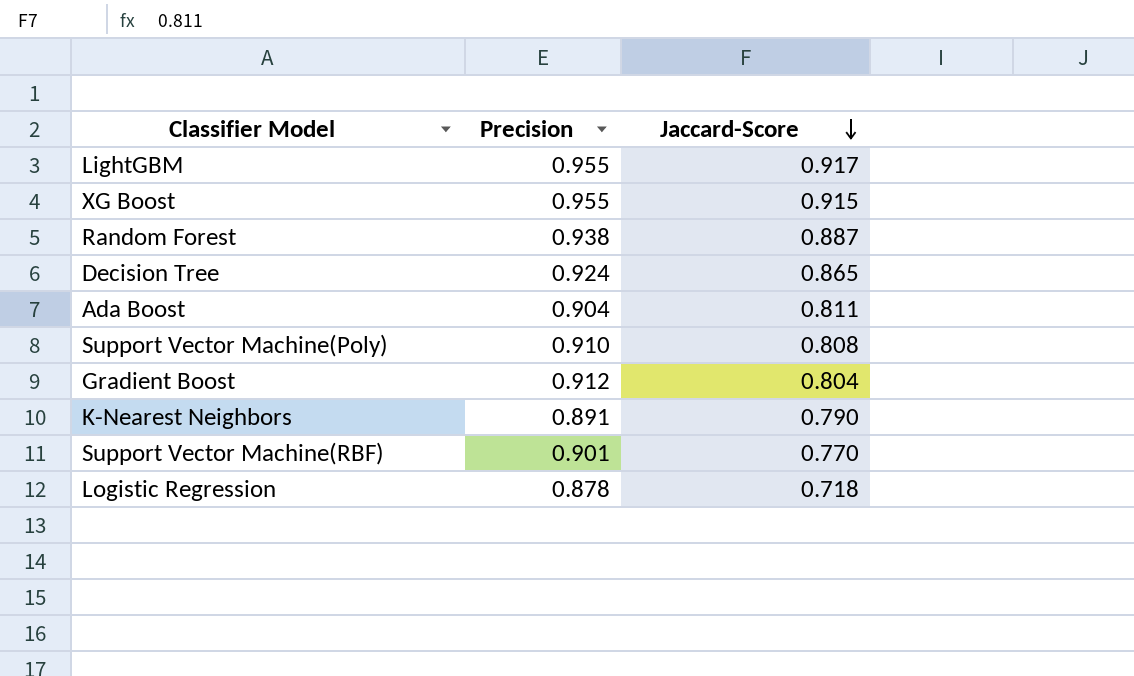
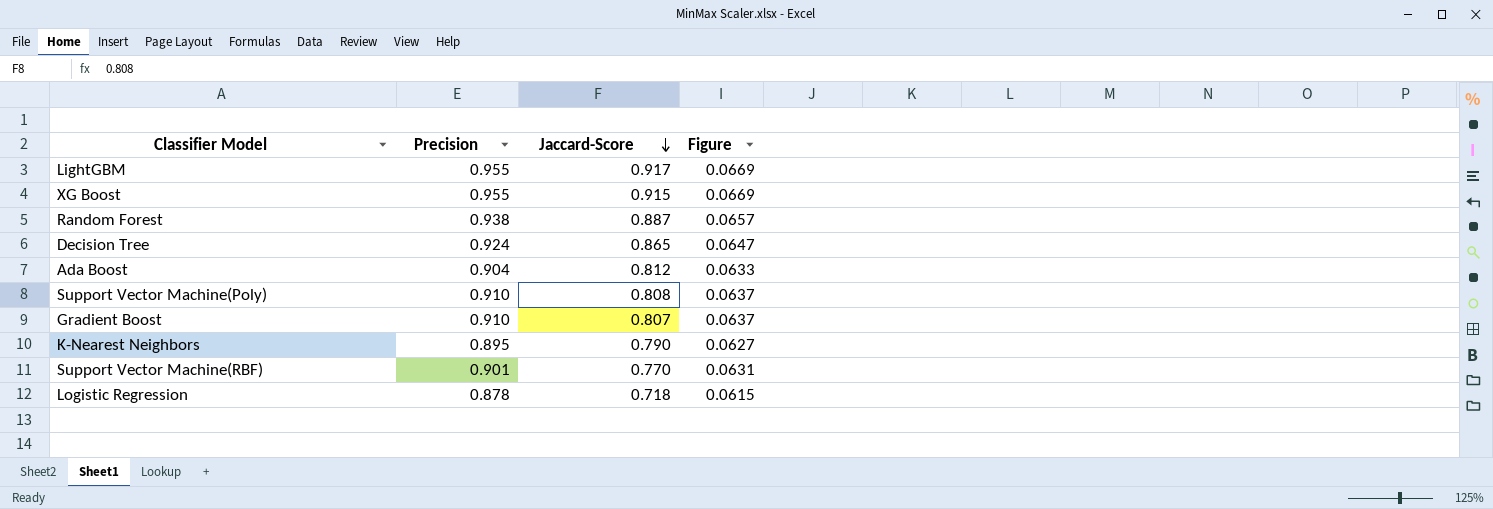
column Figure | formula: none -> [Precision] * 0.07
Ada Boost | Jaccard-Score: 0.811 -> 0.812
Gradient Boost | Precision: 0.912 -> 0.910
Gradient Boost | Jaccard-Score: 0.804 -> 0.807
K-Nearest Neighbors | Precision: 0.891 -> 0.895

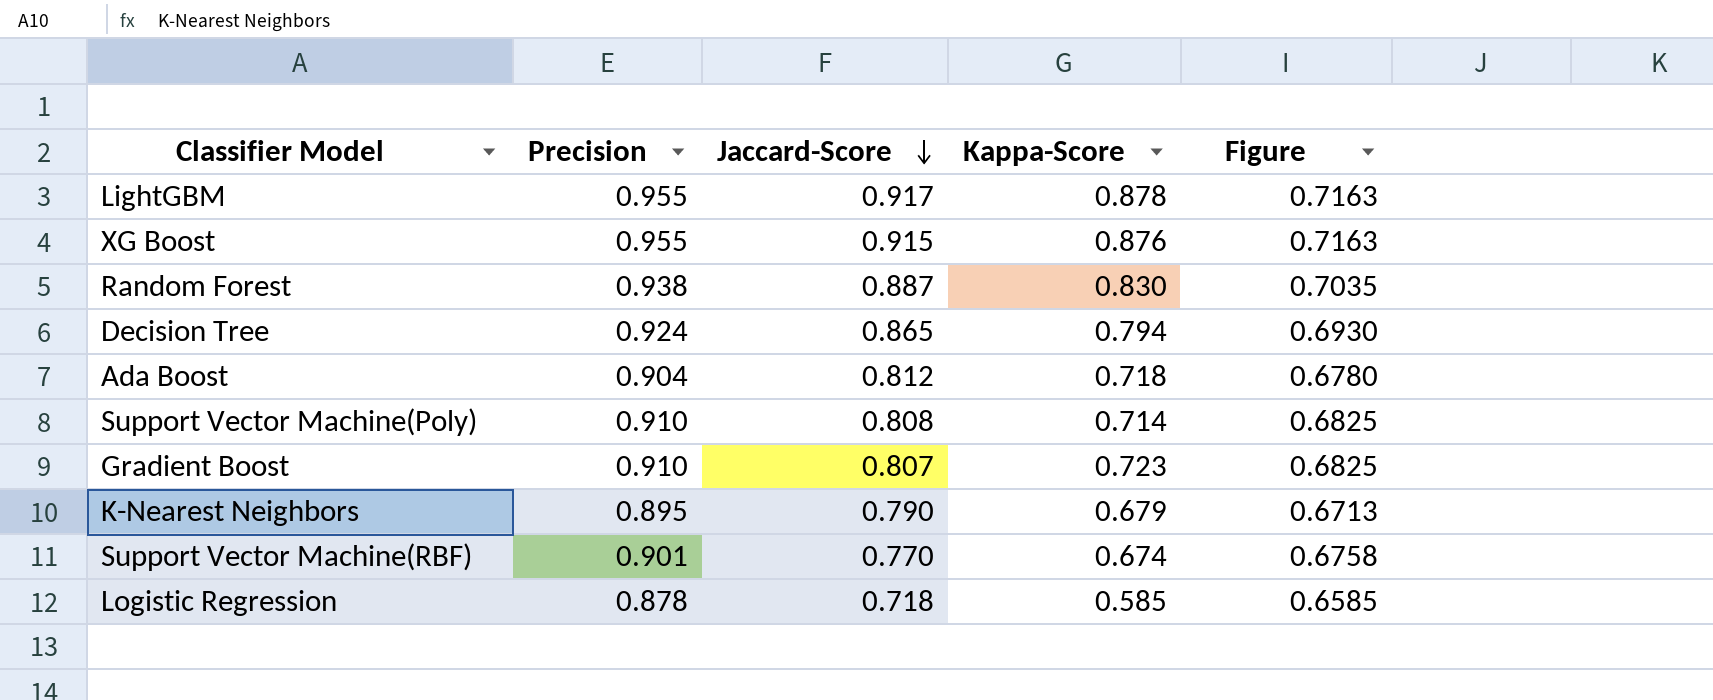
column Kappa-Score | position: none -> 4
column Figure | formula: [Precision] * 0.07 -> [Precision] * 0.75

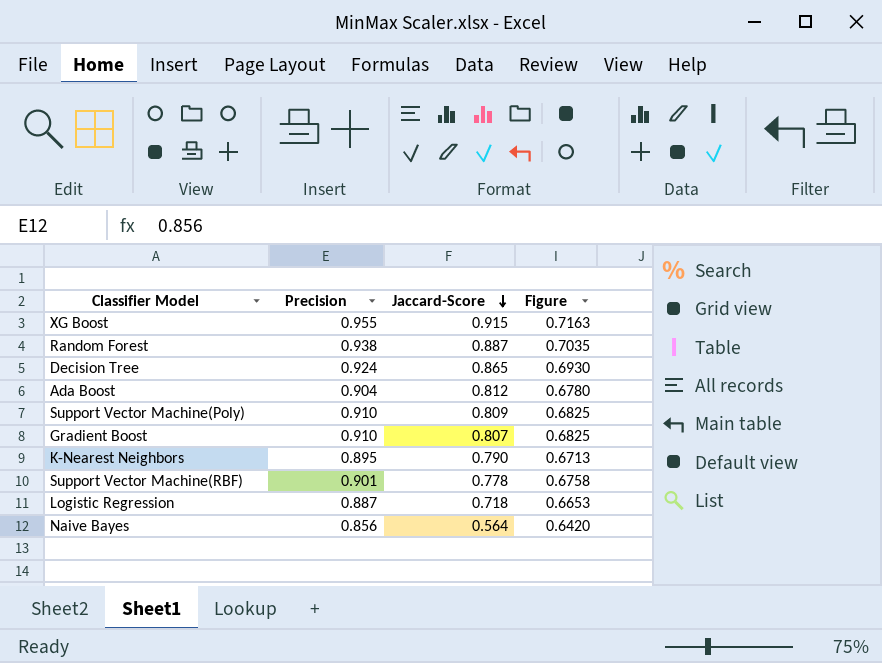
column Kappa-Score | position: 4 -> none
row LightGBM: 0.955 | 0.917 | 0.878 | 0.7163 -> none
Support Vector Machine(Poly) | Jaccard-Score: 0.808 -> 0.809
Support Vector Machine(RBF) | Jaccard-Score: 0.770 -> 0.778
Logistic Regression | Precision: 0.878 -> 0.887
Logistic Regression | Figure: 0.6585 -> 0.6653
row Naive Bayes: none -> 0.856 | 0.564 | 0.6420

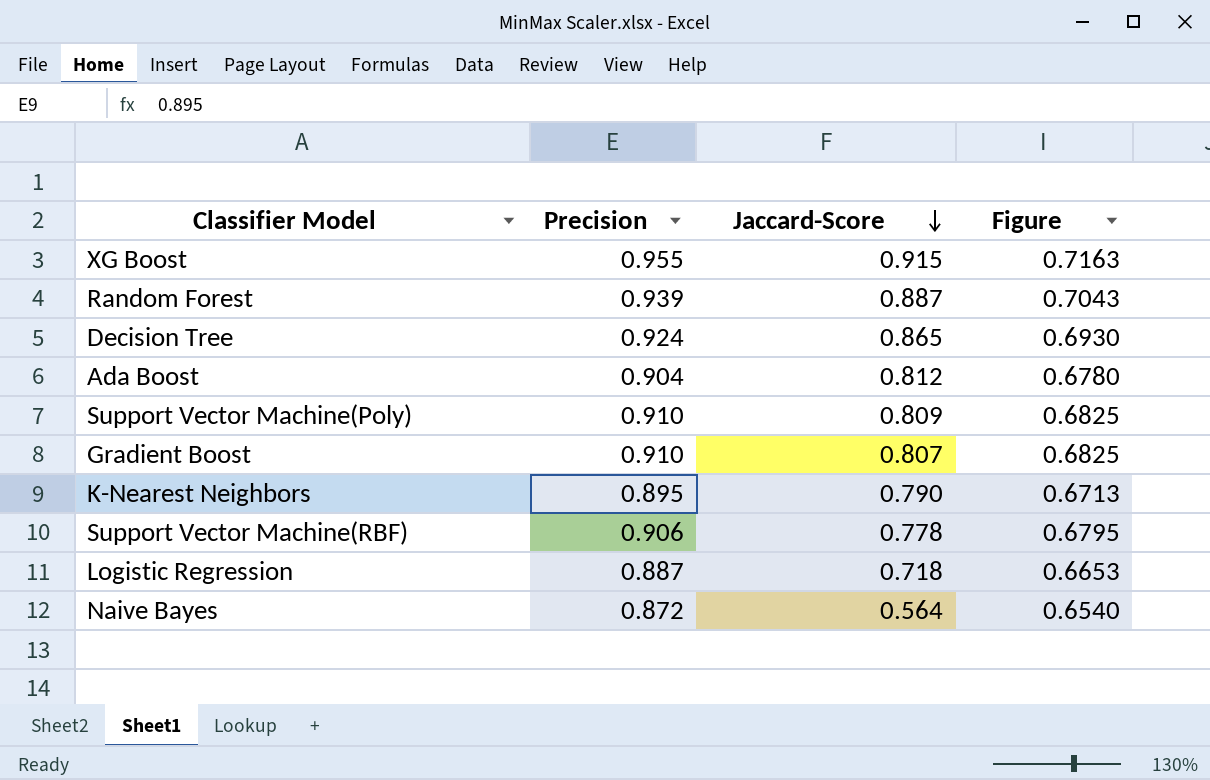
Random Forest | Precision: 0.938 -> 0.939
Random Forest | Figure: 0.7035 -> 0.7043
Support Vector Machine(RBF) | Precision: 0.901 -> 0.906
Support Vector Machine(RBF) | Figure: 0.6758 -> 0.6795
Naive Bayes | Precision: 0.856 -> 0.872
Naive Bayes | Figure: 0.6420 -> 0.6540

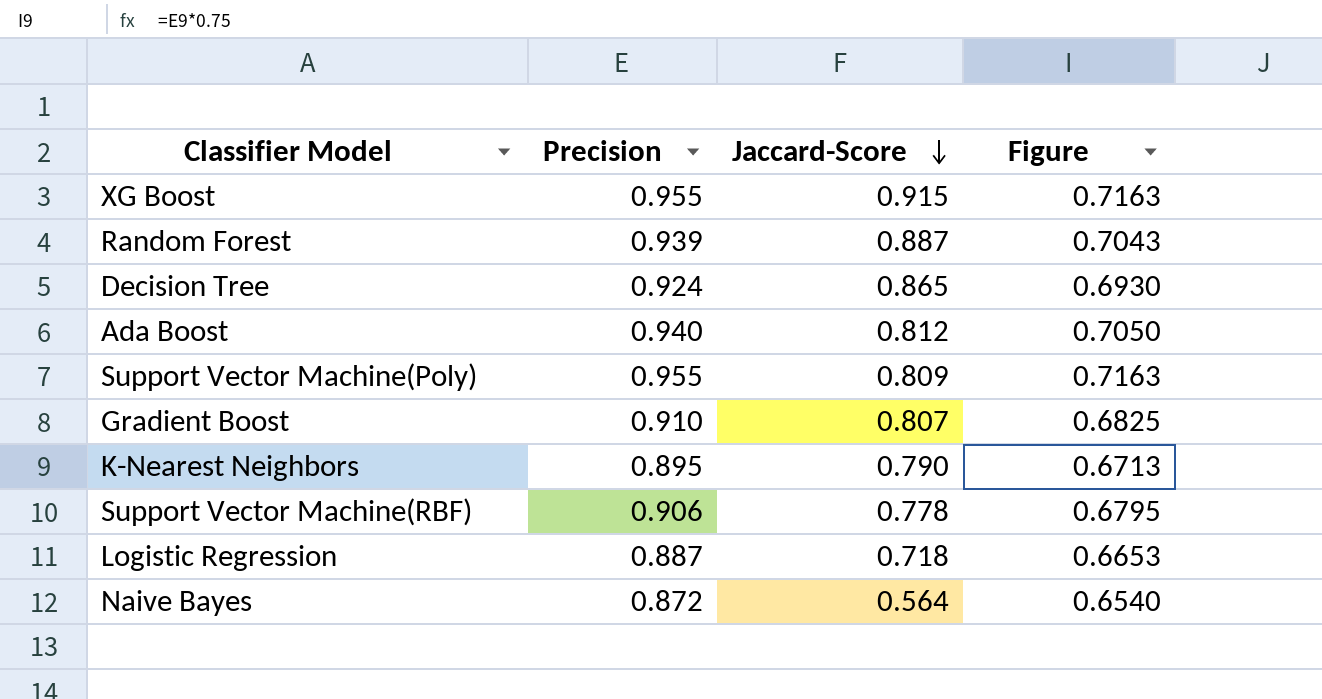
Ada Boost | Precision: 0.904 -> 0.940
Ada Boost | Figure: 0.6780 -> 0.7050
Support Vector Machine(Poly) | Precision: 0.910 -> 0.955
Support Vector Machine(Poly) | Figure: 0.6825 -> 0.7163

